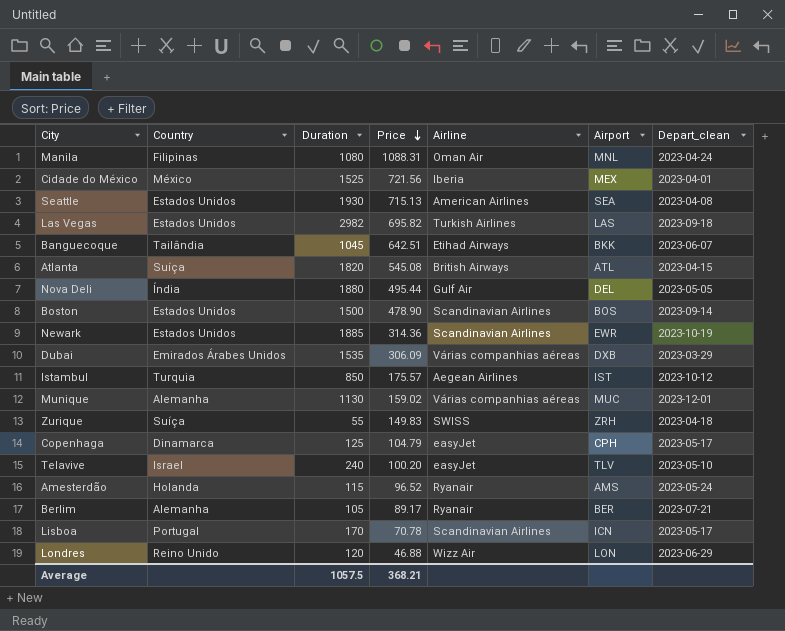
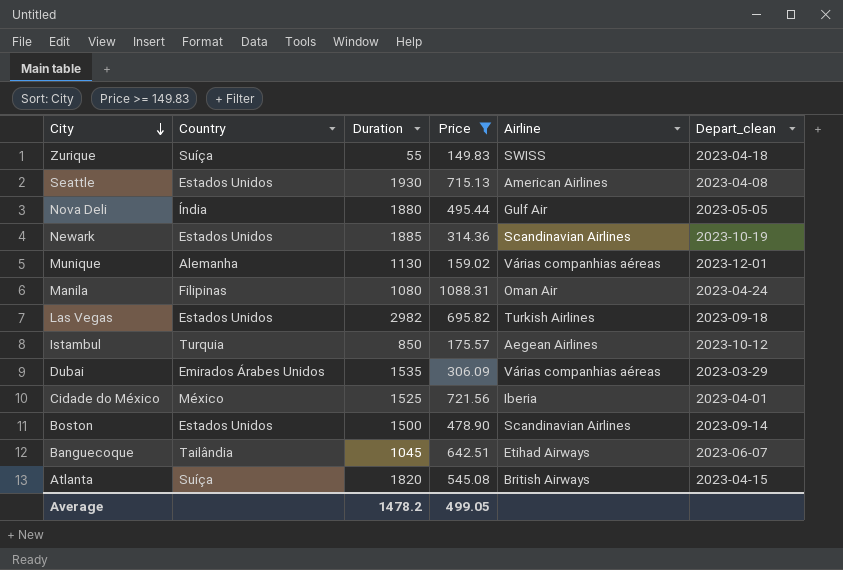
filter: none -> Price >= 149.83
row order: Price descending -> City descending
column Airport | position: 6 -> none
Average | Duration: 1057.5 -> 1478.2
Average | Price: 368.21 -> 499.05

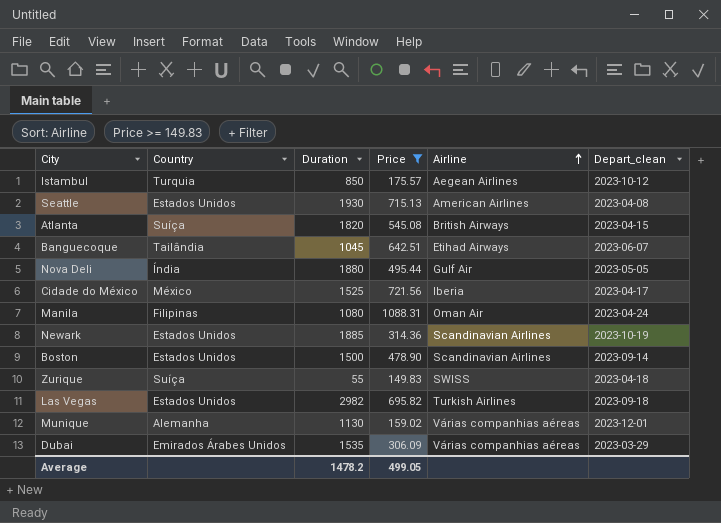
row order: City descending -> Airline ascending
Cidade do México | Depart_clean: 2023-04-01 -> 2023-04-17

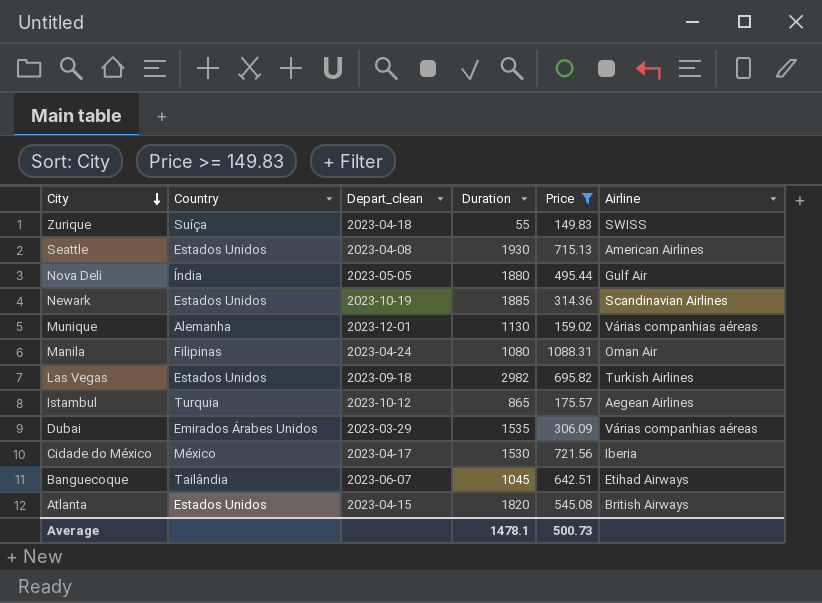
row order: Airline ascending -> City descending
column Depart_clean | position: 6 -> 3
row Boston: Estados Unidos | 1500 | 478.90 | Scandinavian Airlines | 2023-09-14 -> none
Istambul | Duration: 850 -> 865
Cidade do México | Duration: 1525 -> 1530
Atlanta | Country: Suíça -> Estados Unidos
Average | Duration: 1478.2 -> 1478.1
Average | Price: 499.05 -> 500.73

